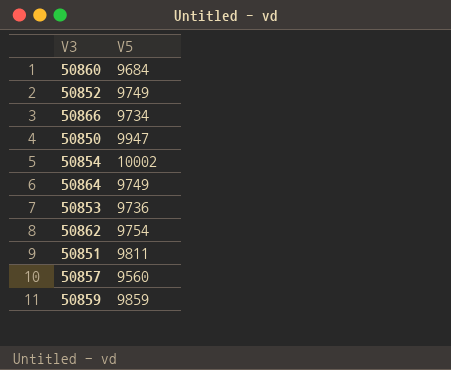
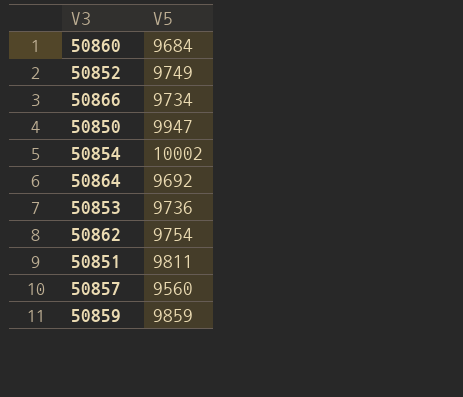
50864 | V5: 9749 -> 9692

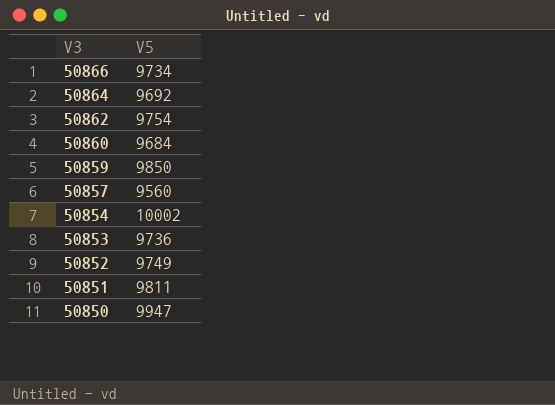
row order: none -> V3 descending
50859 | V5: 9859 -> 9850

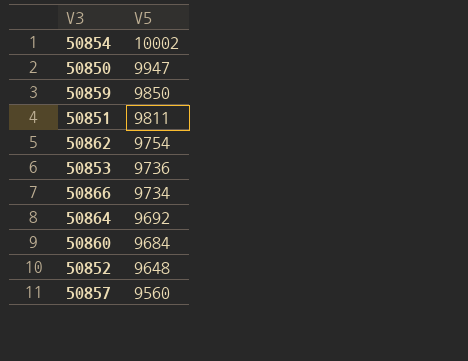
row order: V3 descending -> V5 descending
50852 | V5: 9749 -> 9648

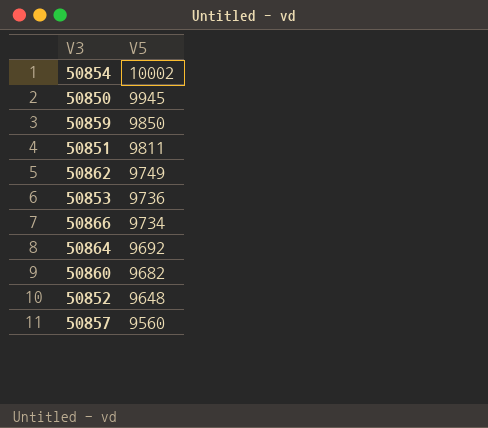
50850 | V5: 9947 -> 9945
50862 | V5: 9754 -> 9749
50860 | V5: 9684 -> 9682

